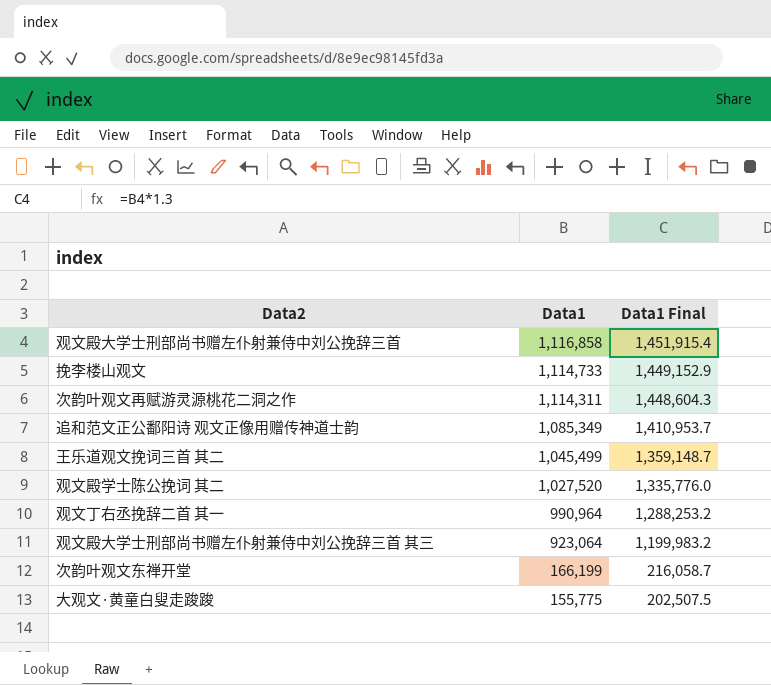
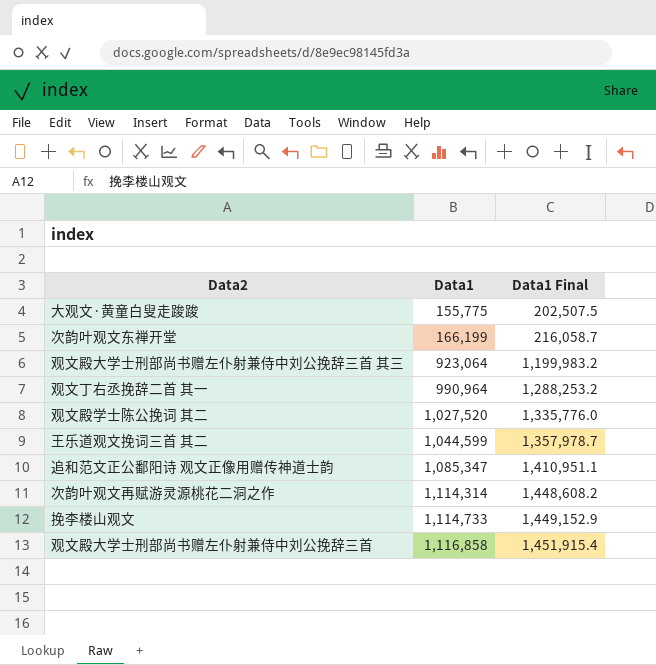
row order: Data1 descending -> Data1 ascending
王乐道观文挽词三首 其二 | Data1: 1,045,499 -> 1,044,599
王乐道观文挽词三首 其二 | Data1 Final: 1,359,148.7 -> 1,357,978.7
追和范文正公鄱阳诗 观文正像用赠传神道士韵 | Data1: 1,085,349 -> 1,085,347
追和范文正公鄱阳诗 观文正像用赠传神道士韵 | Data1 Final: 1,410,953.7 -> 1,410,951.1
次韵叶观文再赋游灵源桃花二洞之作 | Data1: 1,114,311 -> 1,114,314
次韵叶观文再赋游灵源桃花二洞之作 | Data1 Final: 1,448,604.3 -> 1,448,608.2

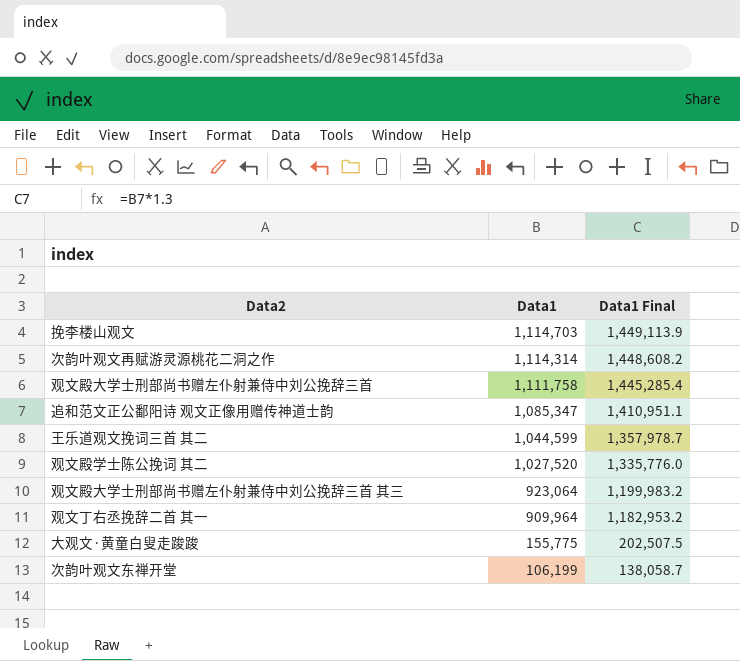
row order: Data1 ascending -> Data1 descending
挽李楼山观文 | Data1: 1,114,733 -> 1,114,703
挽李楼山观文 | Data1 Final: 1,449,152.9 -> 1,449,113.9
观文殿大学士刑部尚书赠左仆射兼侍中刘公挽辞三首 | Data1: 1,116,858 -> 1,111,758
观文殿大学士刑部尚书赠左仆射兼侍中刘公挽辞三首 | Data1 Final: 1,451,915.4 -> 1,445,285.4
观文丁右丞挽辞二首 其一 | Data1: 990,964 -> 909,964
观文丁右丞挽辞二首 其一 | Data1 Final: 1,288,253.2 -> 1,182,953.2
次韵叶观文东禅开堂 | Data1: 166,199 -> 106,199
次韵叶观文东禅开堂 | Data1 Final: 216,058.7 -> 138,058.7

